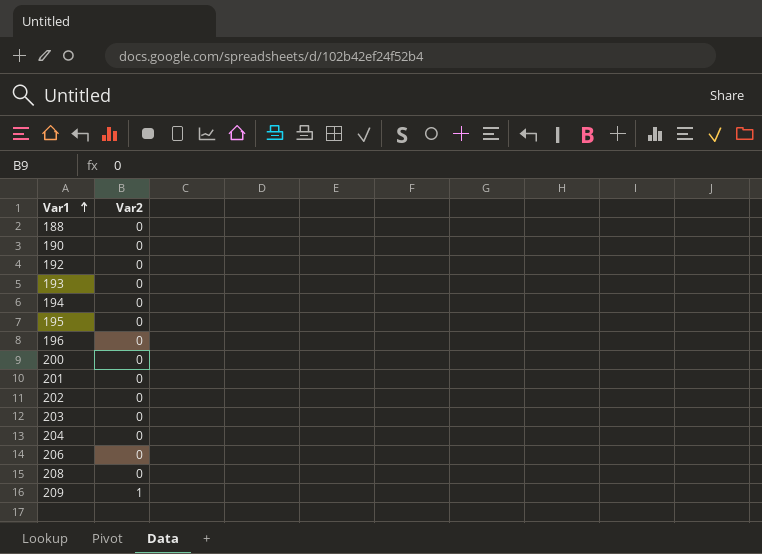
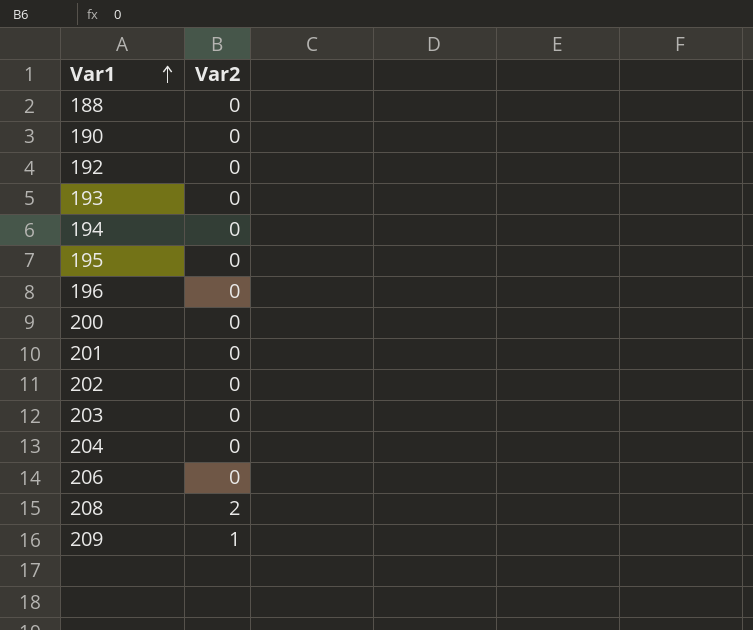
208 | Var2: 0 -> 2

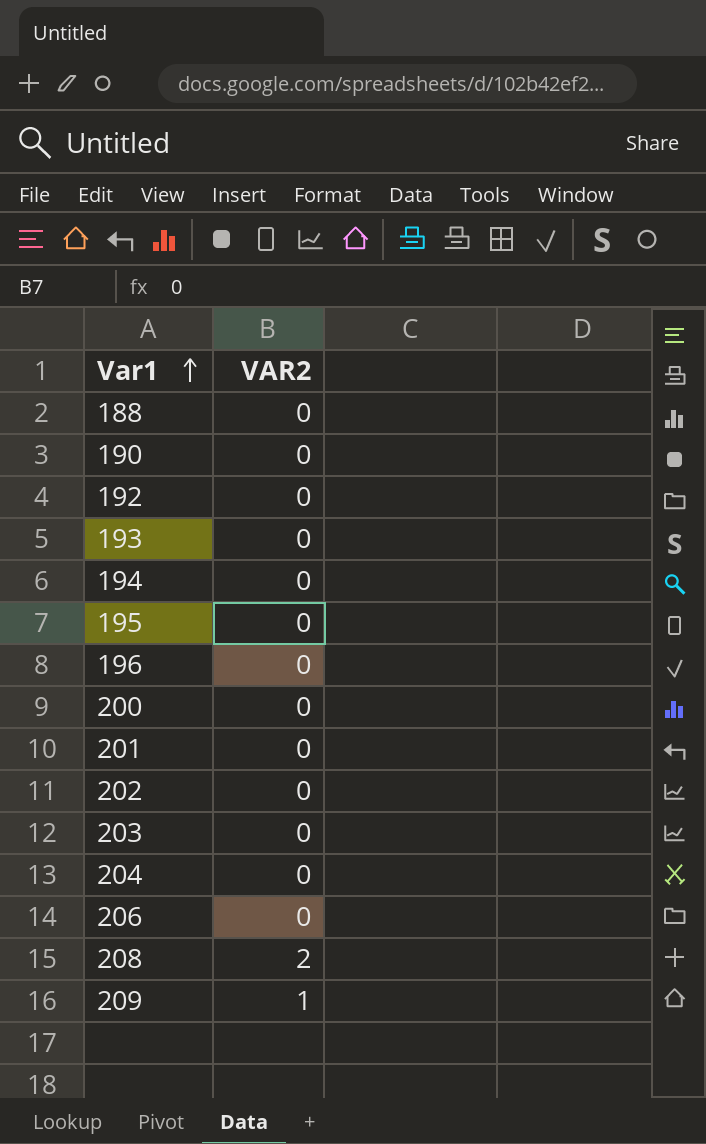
column name: Var2 -> VAR2

